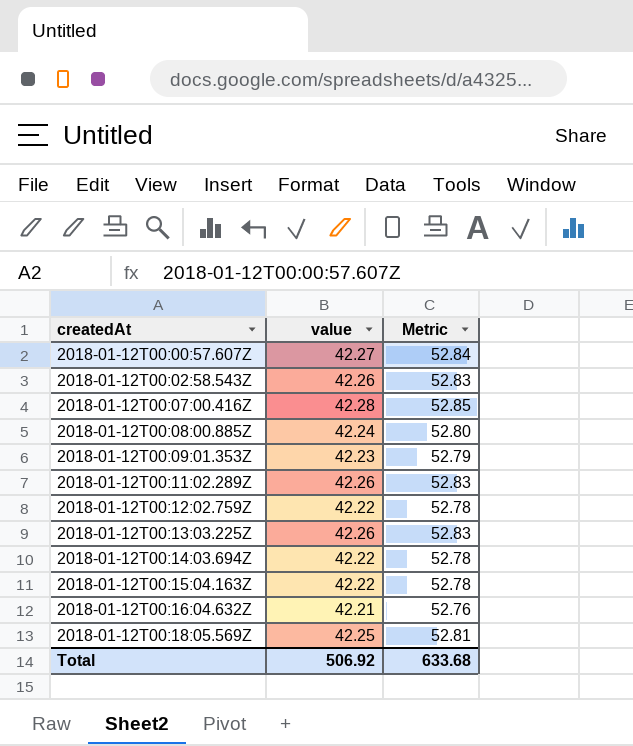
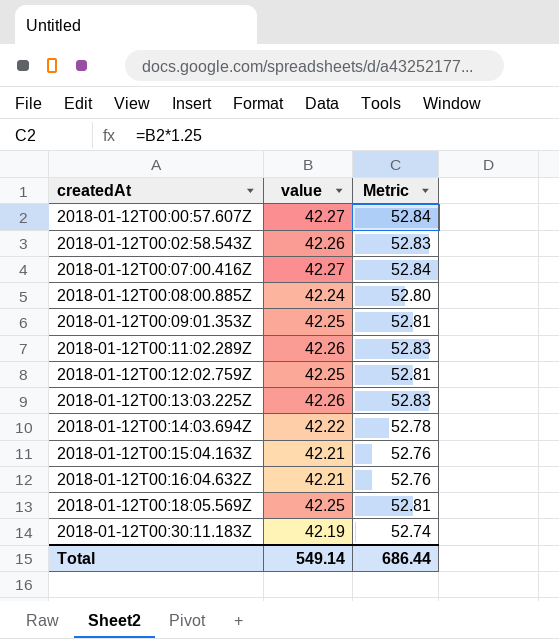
2018-01-12T00:07:00.416Z | value: 42.28 -> 42.27
2018-01-12T00:07:00.416Z | Metric: 52.85 -> 52.84
2018-01-12T00:09:01.353Z | value: 42.23 -> 42.25
2018-01-12T00:09:01.353Z | Metric: 52.79 -> 52.81
2018-01-12T00:12:02.759Z | value: 42.22 -> 42.25
2018-01-12T00:12:02.759Z | Metric: 52.78 -> 52.81
2018-01-12T00:15:04.163Z | value: 42.22 -> 42.21
2018-01-12T00:15:04.163Z | Metric: 52.78 -> 52.76
row 2018-01-12T00:30:11.183Z: none -> 42.19 | 52.74
Total | value: 506.92 -> 549.14
Total | Metric: 633.68 -> 686.44

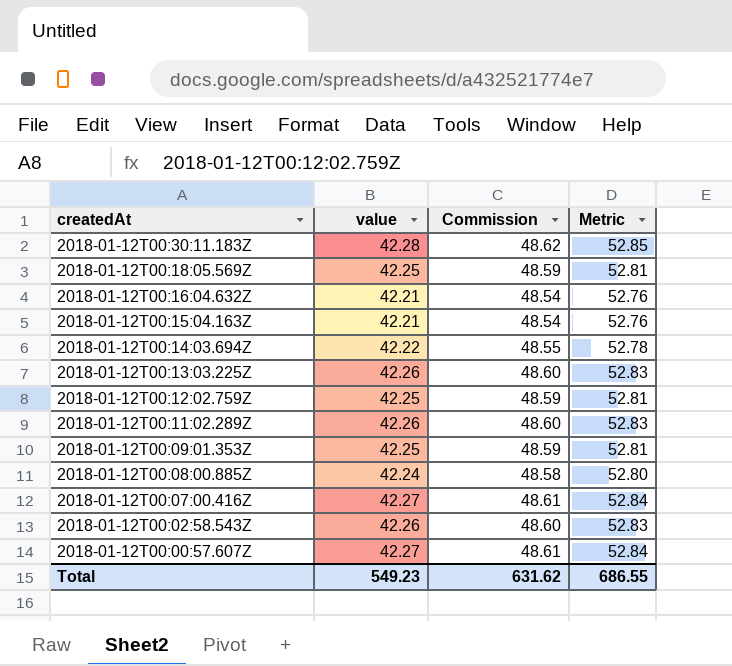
row order: createdAt ascending -> createdAt descending
column Commission | formula: none -> [value] * 1.15
2018-01-12T00:30:11.183Z | value: 42.19 -> 42.28
2018-01-12T00:30:11.183Z | Metric: 52.74 -> 52.85
Total | value: 549.14 -> 549.23
Total | Metric: 686.44 -> 686.55

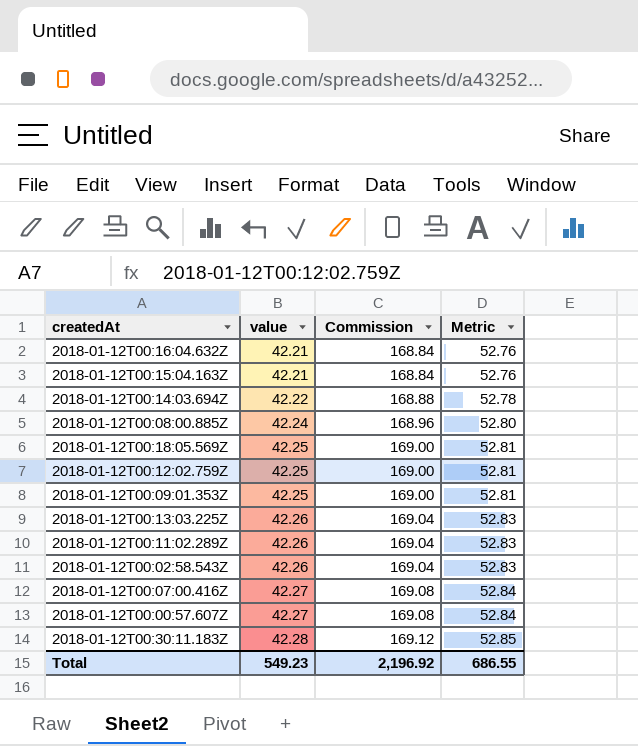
row order: createdAt descending -> value ascending
column Commission | formula: [value] * 1.15 -> [value] * 4
Total | Commission: 631.62 -> 2,196.92

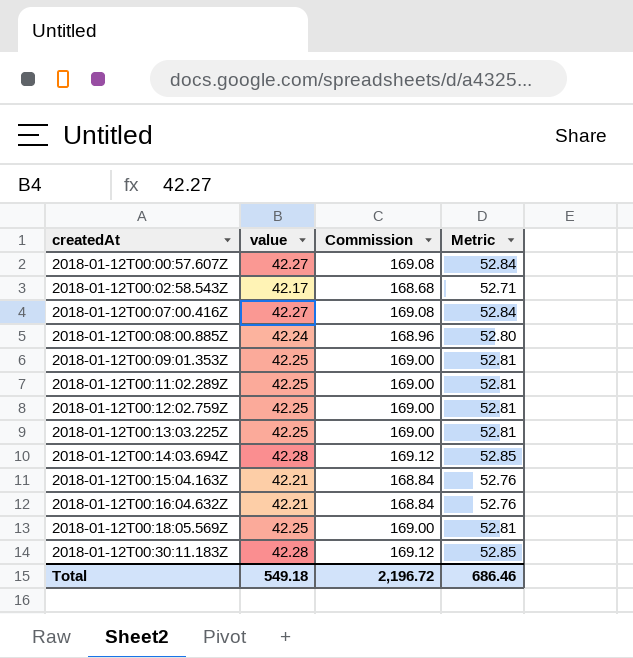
row order: value ascending -> createdAt ascending
2018-01-12T00:02:58.543Z | value: 42.26 -> 42.17
2018-01-12T00:02:58.543Z | Commission: 169.04 -> 168.68
2018-01-12T00:02:58.543Z | Metric: 52.83 -> 52.71
2018-01-12T00:11:02.289Z | value: 42.26 -> 42.25
2018-01-12T00:11:02.289Z | Commission: 169.04 -> 169.00
2018-01-12T00:11:02.289Z | Metric: 52.83 -> 52.81
2018-01-12T00:13:03.225Z | value: 42.26 -> 42.25
2018-01-12T00:13:03.225Z | Commission: 169.04 -> 169.00
2018-01-12T00:13:03.225Z | Metric: 52.83 -> 52.81
2018-01-12T00:14:03.694Z | value: 42.22 -> 42.28
2018-01-12T00:14:03.694Z | Commission: 168.88 -> 169.12
2018-01-12T00:14:03.694Z | Metric: 52.78 -> 52.85
Total | value: 549.23 -> 549.18
Total | Commission: 2,196.92 -> 2,196.72
Total | Metric: 686.55 -> 686.46

